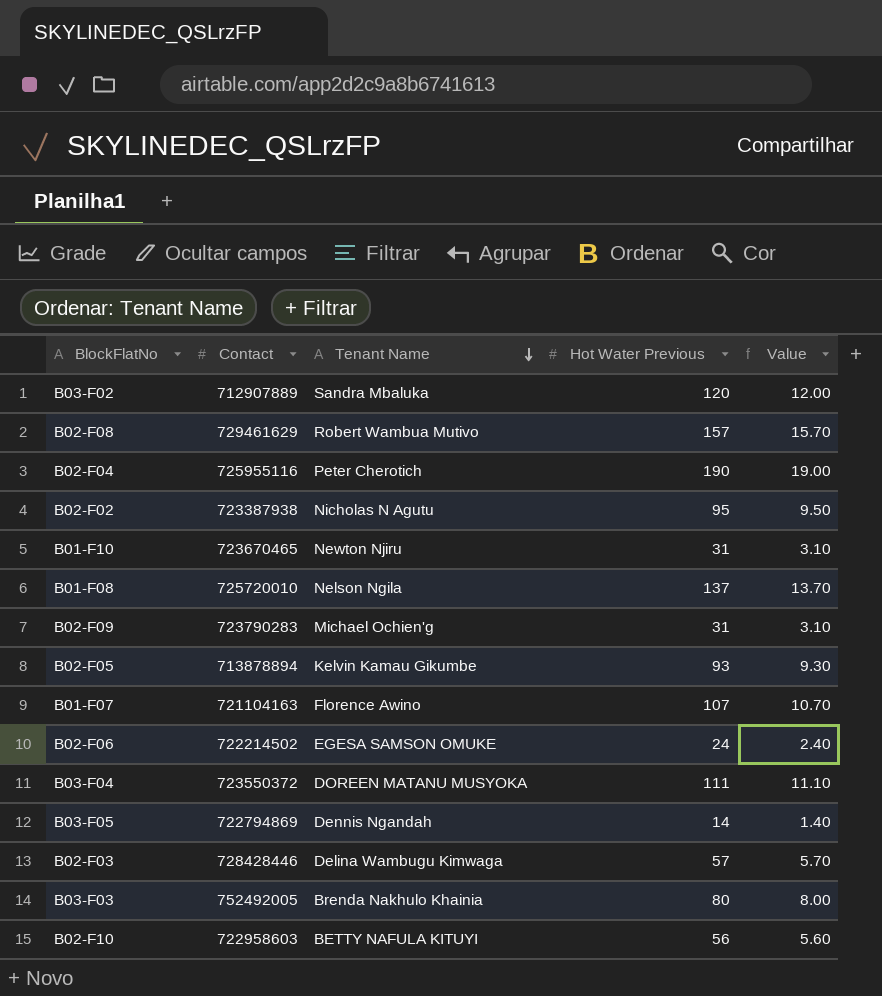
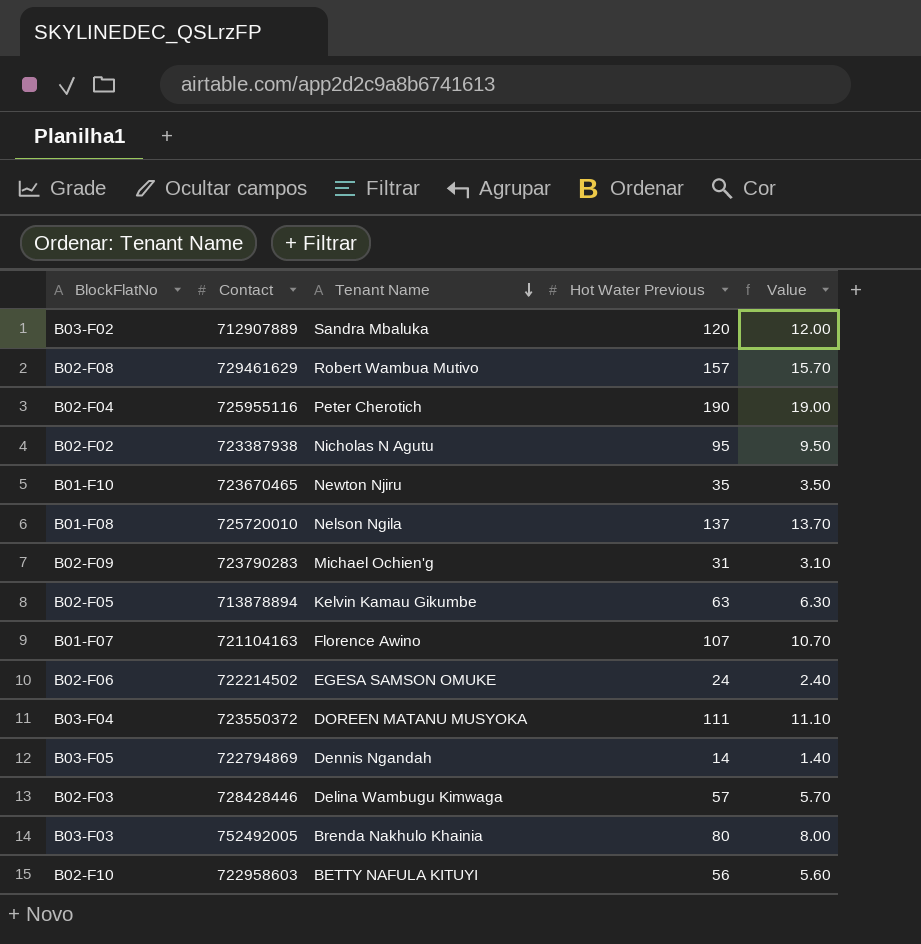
B01-F10 | Hot Water Previous: 31 -> 35
B01-F10 | Value: 3.10 -> 3.50
B02-F05 | Hot Water Previous: 93 -> 63
B02-F05 | Value: 9.30 -> 6.30

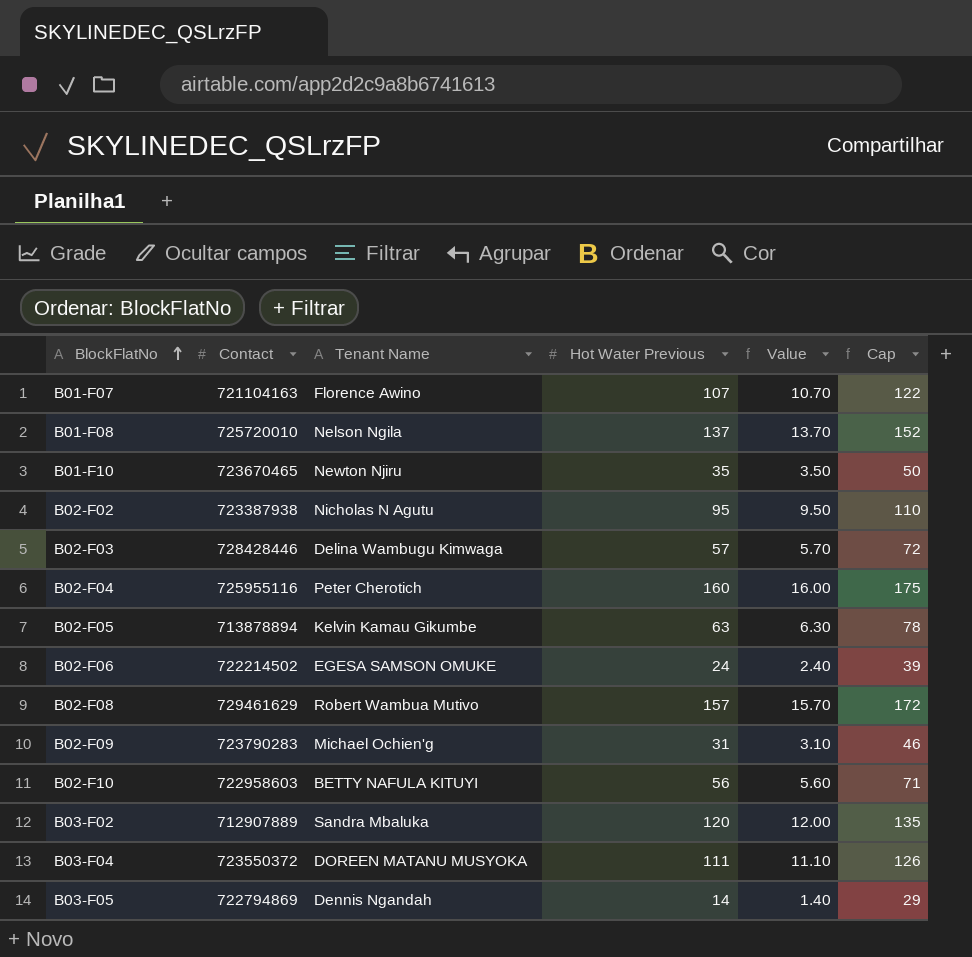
row order: Tenant Name descending -> BlockFlatNo ascending
column Cap | formula: none -> [Hot Water Previous] + 15
row B03-F03: 752492005 | Brenda Nakhulo Khainia | 80 | 8.00 -> none
B02-F04 | Hot Water Previous: 190 -> 160
B02-F04 | Value: 19.00 -> 16.00

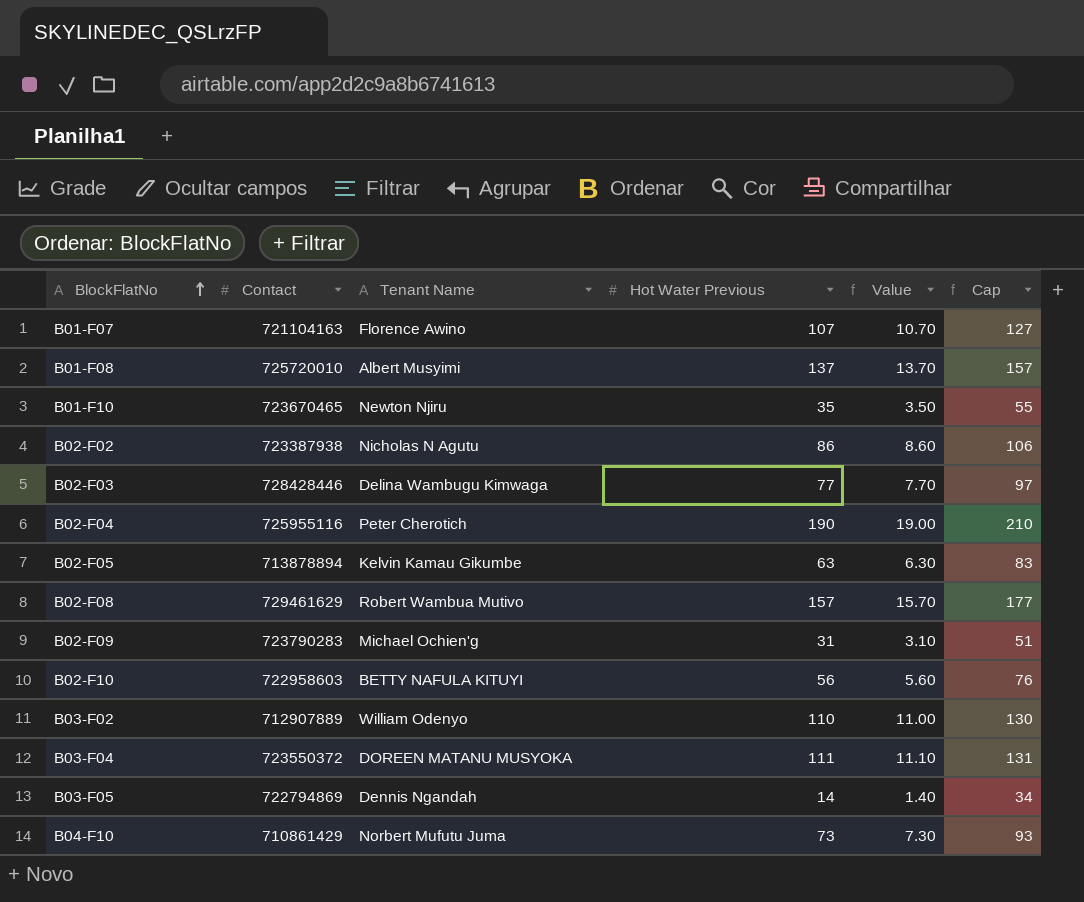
column Cap | formula: [Hot Water Previous] + 15 -> [Hot Water Previous] + 20
row B02-F06: 722214502 | EGESA SAMSON OMUKE | 24 | 2.40 | 39 -> none
B01-F08 | Tenant Name: Nelson Ngila -> Albert Musyimi
B02-F02 | Hot Water Previous: 95 -> 86
B02-F02 | Value: 9.50 -> 8.60
B02-F03 | Hot Water Previous: 57 -> 77
B02-F03 | Value: 5.70 -> 7.70
B02-F04 | Hot Water Previous: 160 -> 190
B02-F04 | Value: 16.00 -> 19.00
B03-F02 | Tenant Name: Sandra Mbaluka -> William Odenyo
B03-F02 | Hot Water Previous: 120 -> 110
B03-F02 | Value: 12.00 -> 11.00
row B04-F10: none -> 710861429 | Norbert Mufutu Juma | 73 | 7.30 | 93

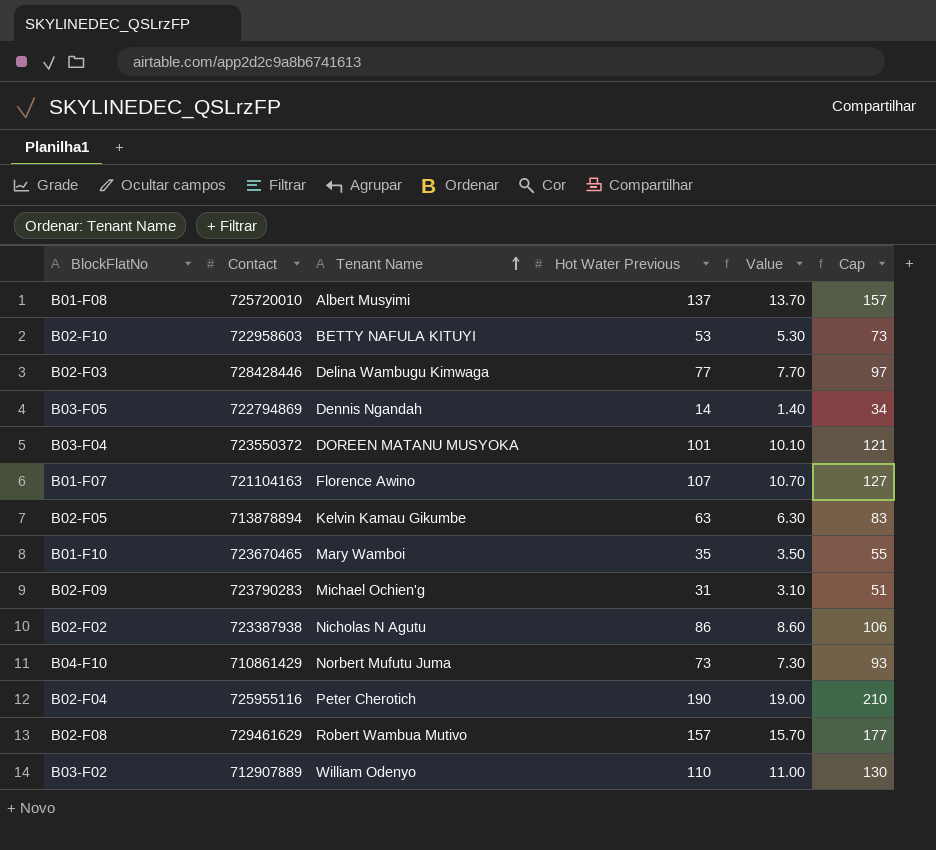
row order: BlockFlatNo ascending -> Tenant Name ascending
B02-F10 | Hot Water Previous: 56 -> 53
B02-F10 | Value: 5.60 -> 5.30
B02-F10 | Cap: 76 -> 73
B03-F04 | Hot Water Previous: 111 -> 101
B03-F04 | Value: 11.10 -> 10.10
B03-F04 | Cap: 131 -> 121
B01-F10 | Tenant Name: Newton Njiru -> Mary Wamboi

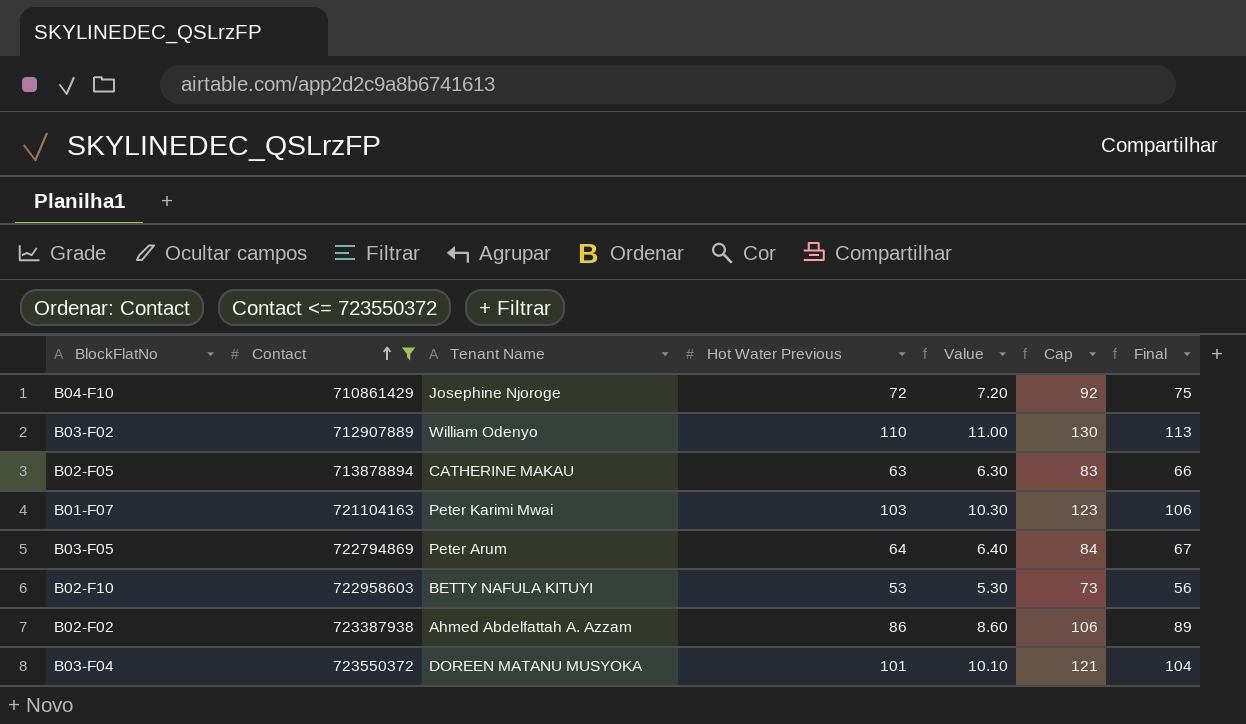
filter: none -> Contact <= 723550372
row order: Tenant Name ascending -> Contact ascending
column Final | formula: none -> [Hot Water Previous] + 3
B04-F10 | Tenant Name: Norbert Mufutu Juma -> Josephine Njoroge
B04-F10 | Hot Water Previous: 73 -> 72
B04-F10 | Value: 7.30 -> 7.20
B04-F10 | Cap: 93 -> 92
B02-F05 | Tenant Name: Kelvin Kamau Gikumbe -> CATHERINE MAKAU
B01-F07 | Tenant Name: Florence Awino -> Peter Karimi Mwai
B01-F07 | Hot Water Previous: 107 -> 103
B01-F07 | Value: 10.70 -> 10.30
B01-F07 | Cap: 127 -> 123
B03-F05 | Tenant Name: Dennis Ngandah -> Peter Arum
B03-F05 | Hot Water Previous: 14 -> 64
B03-F05 | Value: 1.40 -> 6.40
B03-F05 | Cap: 34 -> 84
B02-F02 | Tenant Name: Nicholas N Agutu -> Ahmed Abdelfattah A. Azzam

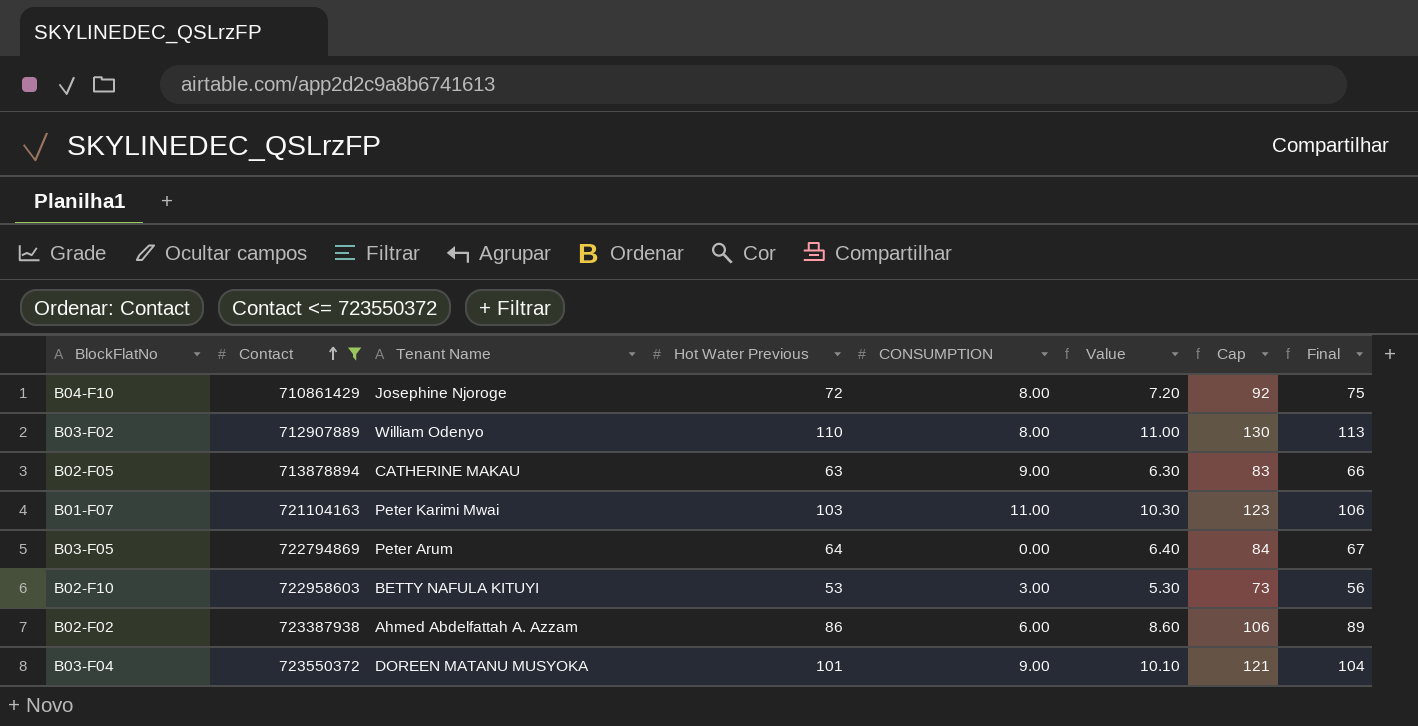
column CONSUMPTION | position: none -> 5

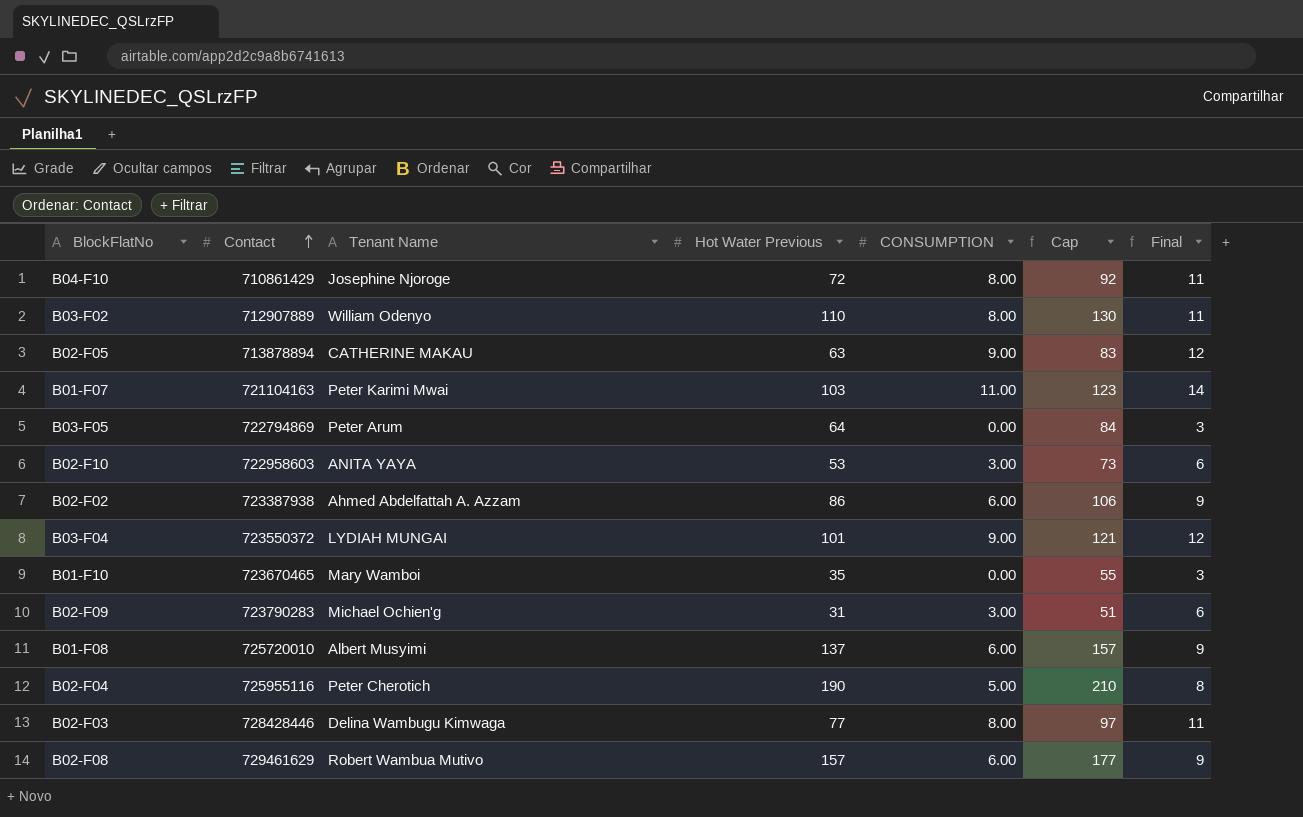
filter: Contact <= 723550372 -> none
column Value | formula: [Hot Water Previous] * 0.1 -> none
column Final | formula: [Hot Water Previous] + 3 -> [CONSUMPTION] + 3
B02-F10 | Tenant Name: BETTY NAFULA KITUYI -> ANITA YAYA
B03-F04 | Tenant Name: DOREEN MATANU MUSYOKA -> LYDIAH MUNGAI

